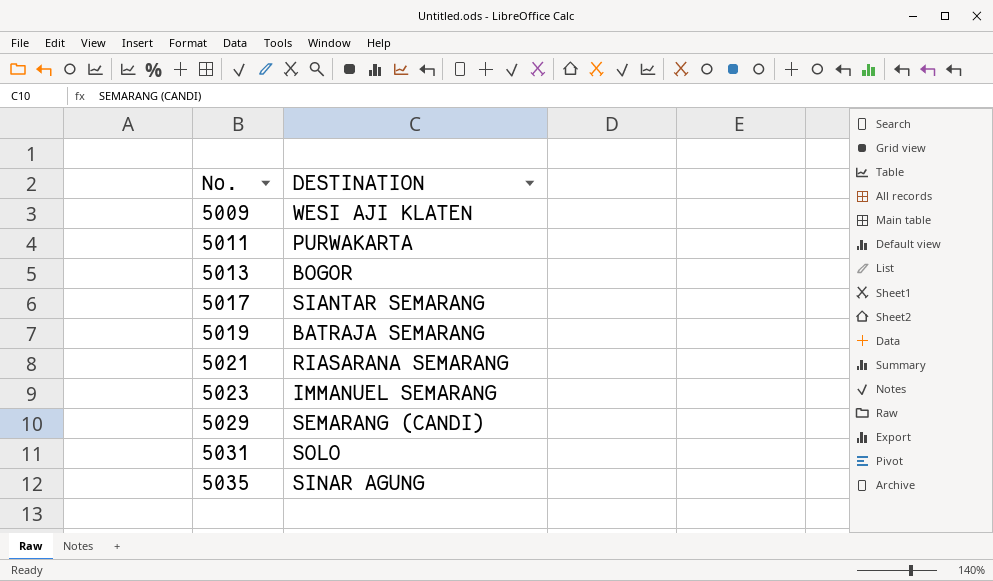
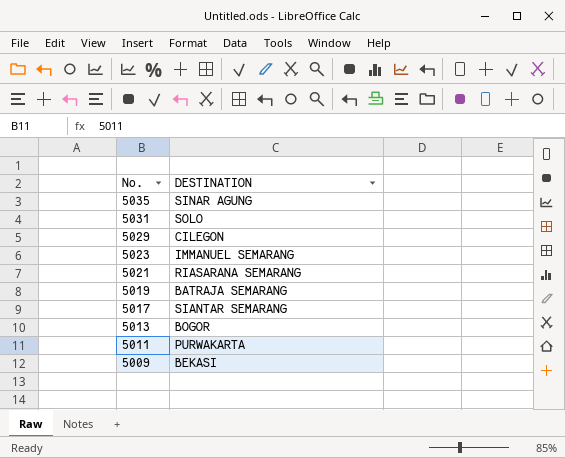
row order: No. ascending -> No. descending
5029 | DESTINATION: SEMARANG (CANDI) -> CILEGON
5009 | DESTINATION: WESI AJI KLATEN -> BEKASI

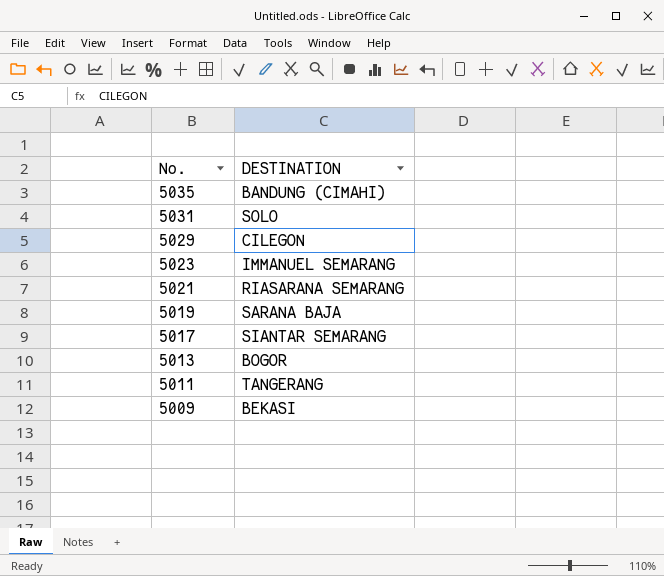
5035 | DESTINATION: SINAR AGUNG -> BANDUNG (CIMAHI)
5019 | DESTINATION: BATRAJA SEMARANG -> SARANA BAJA
5011 | DESTINATION: PURWAKARTA -> TANGERANG

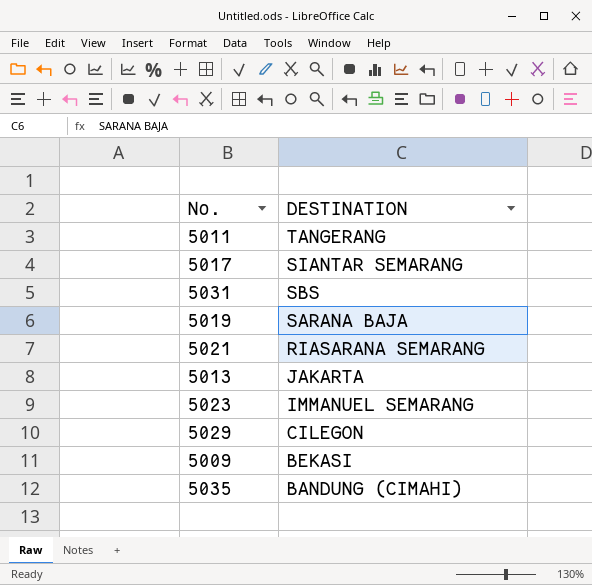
row order: No. descending -> DESTINATION descending
5031 | DESTINATION: SOLO -> SBS
5013 | DESTINATION: BOGOR -> JAKARTA

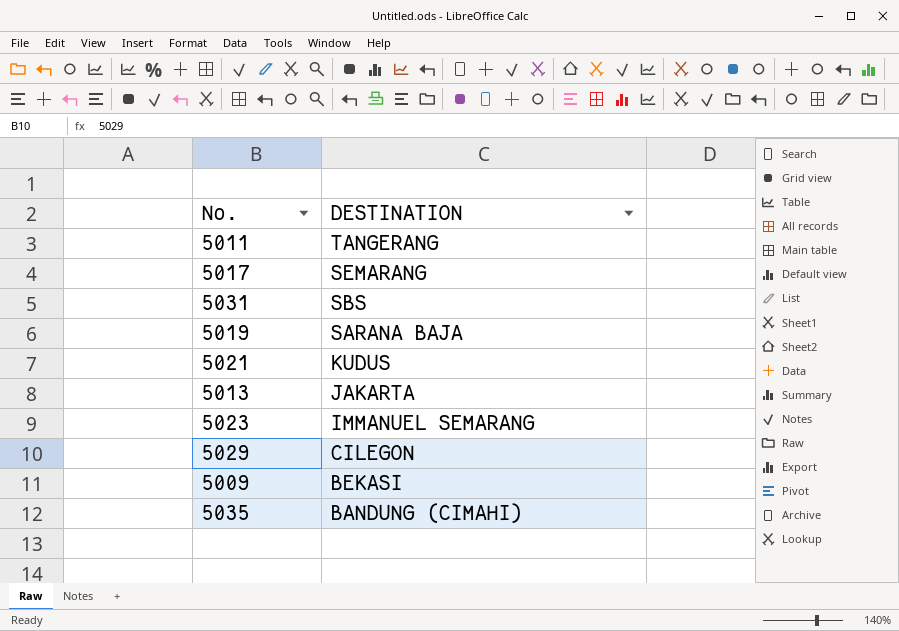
5017 | DESTINATION: SIANTAR SEMARANG -> SEMARANG
5021 | DESTINATION: RIASARANA SEMARANG -> KUDUS

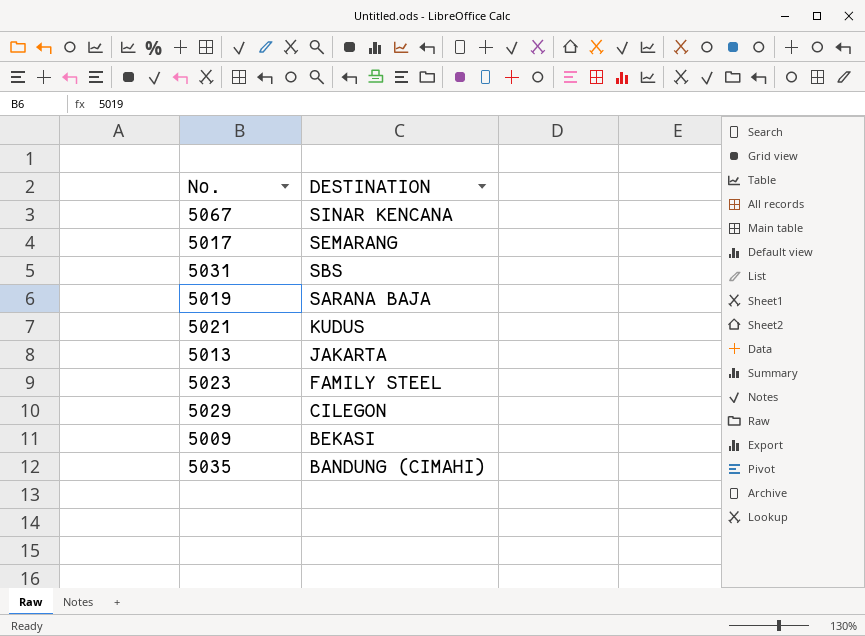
row 5011: TANGERANG -> none
row 5067: none -> SINAR KENCANA
5023 | DESTINATION: IMMANUEL SEMARANG -> FAMILY STEEL

